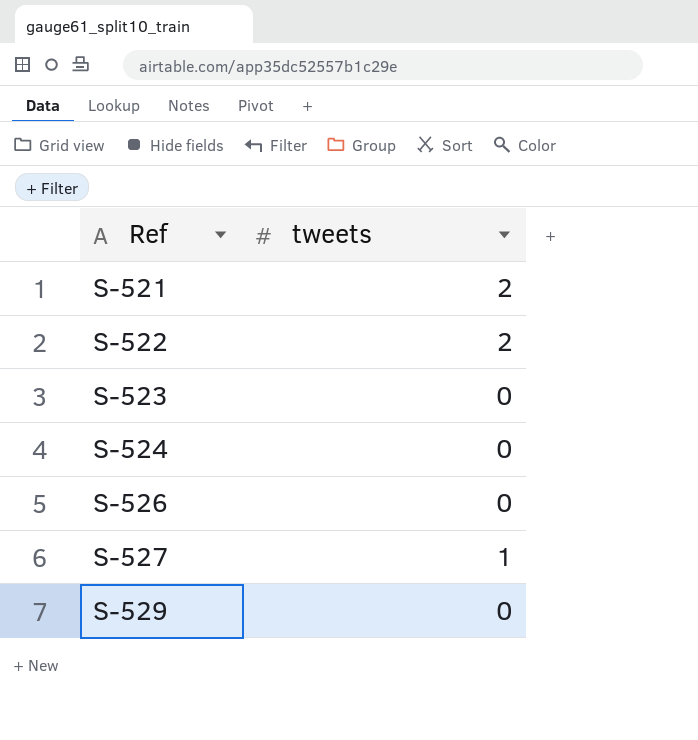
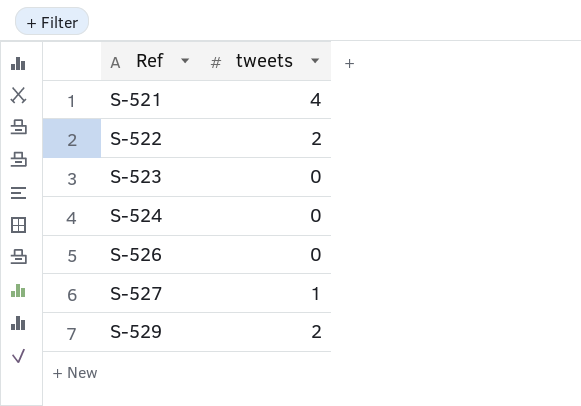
S-521 | tweets: 2 -> 4
S-529 | tweets: 0 -> 2

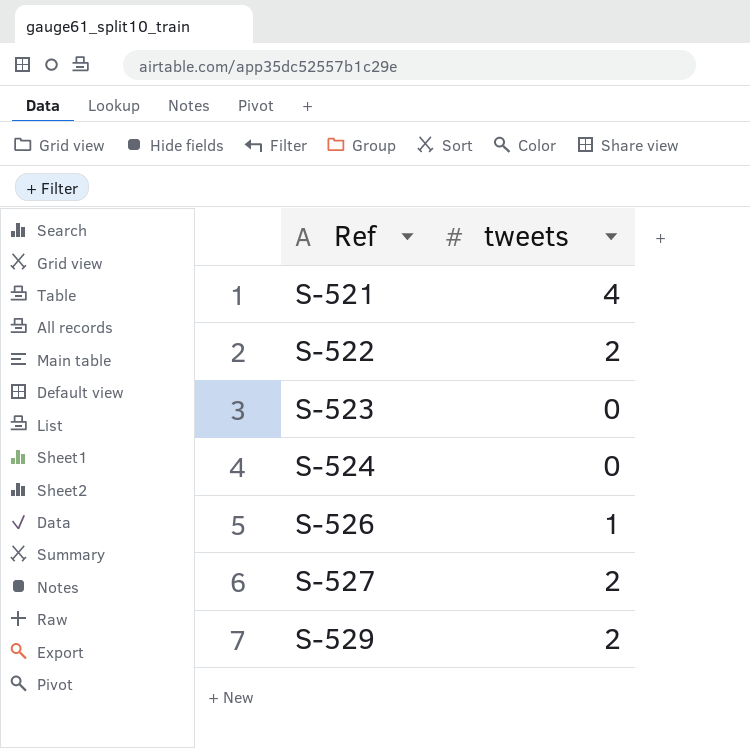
S-526 | tweets: 0 -> 1
S-527 | tweets: 1 -> 2

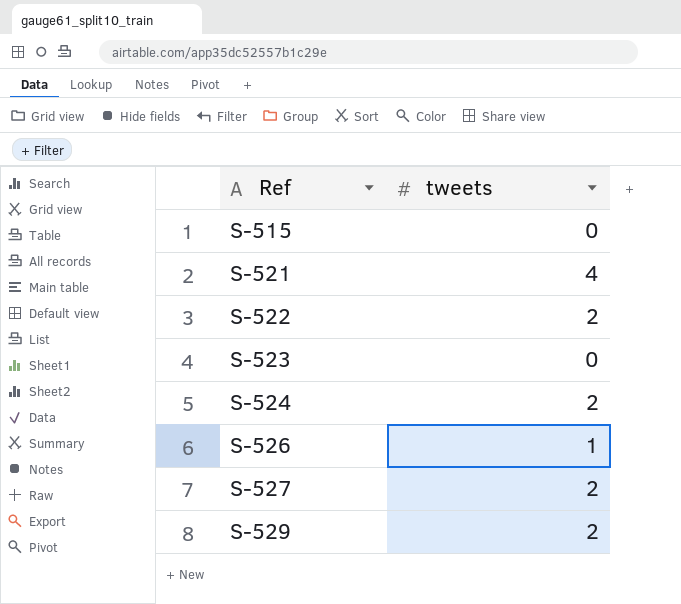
row S-515: none -> 0
S-524 | tweets: 0 -> 2

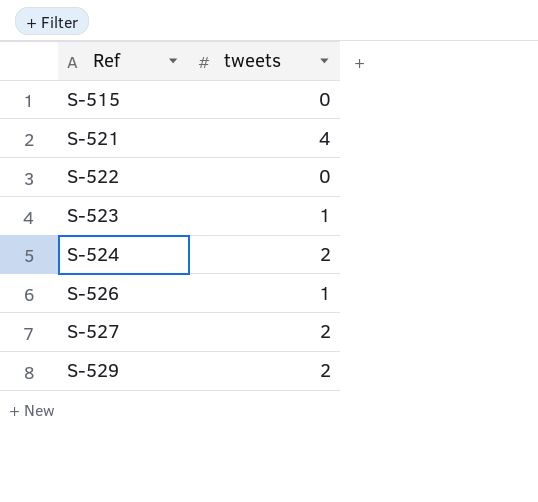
S-522 | tweets: 2 -> 0
S-523 | tweets: 0 -> 1

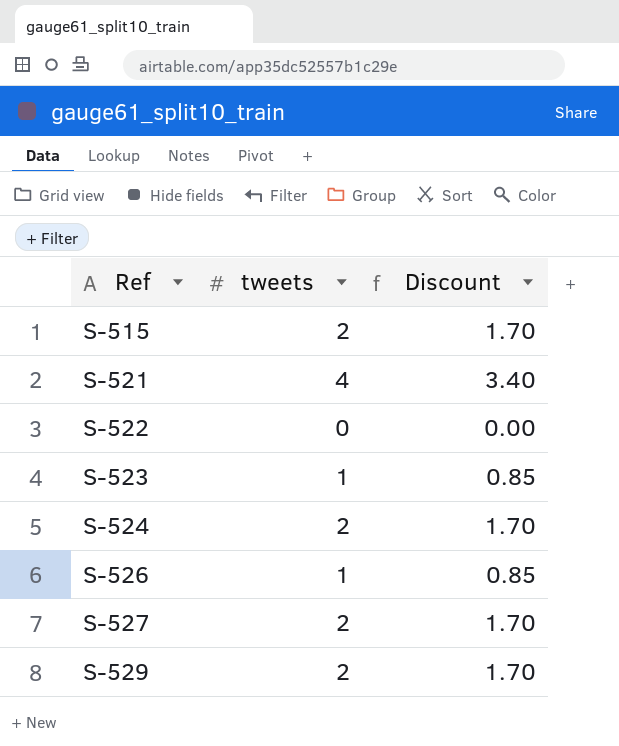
column Discount | formula: none -> [tweets] * 0.85
S-515 | tweets: 0 -> 2

